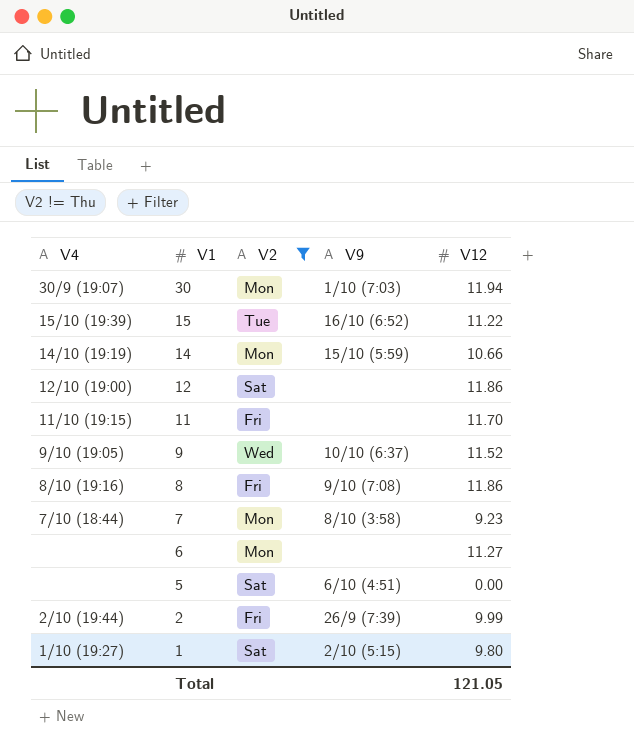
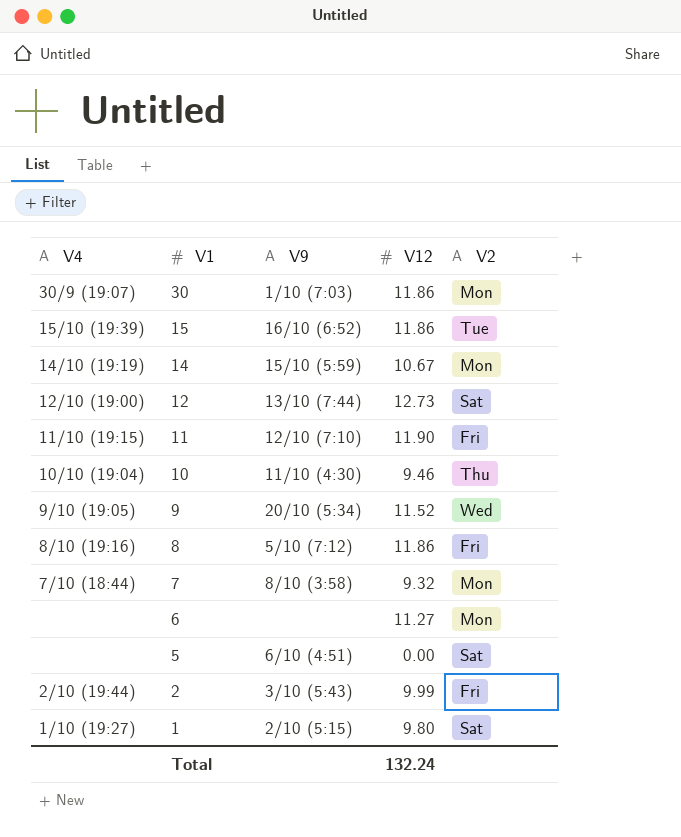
filter: V2 != Thu -> none
column V2 | position: 3 -> 5
30 | V12: 11.94 -> 11.86
15 | V12: 11.22 -> 11.86
14 | V12: 10.66 -> 10.67
12 | V9: none -> 13/10 (7:44)
12 | V12: 11.86 -> 12.73
11 | V9: none -> 12/10 (7:10)
11 | V12: 11.70 -> 11.90
9 | V9: 10/10 (6:37) -> 20/10 (5:34)
8 | V9: 9/10 (7:08) -> 5/10 (7:12)
7 | V12: 9.23 -> 9.32
2 | V9: 26/9 (7:39) -> 3/10 (5:43)
Total | V12: 121.05 -> 132.24

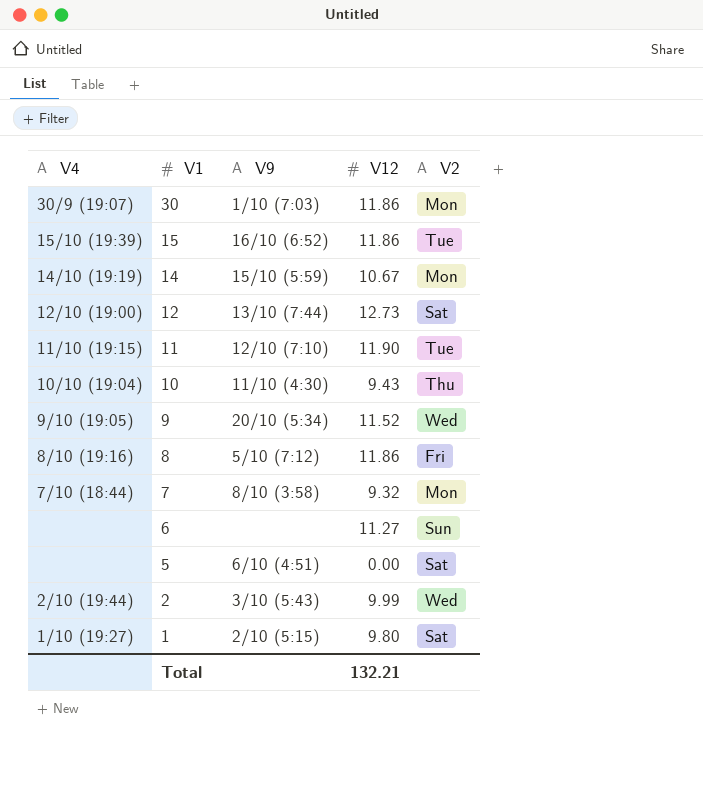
11 | V2: Fri -> Tue
10 | V12: 9.46 -> 9.43
6 | V2: Mon -> Sun
2 | V2: Fri -> Wed
Total | V12: 132.24 -> 132.21

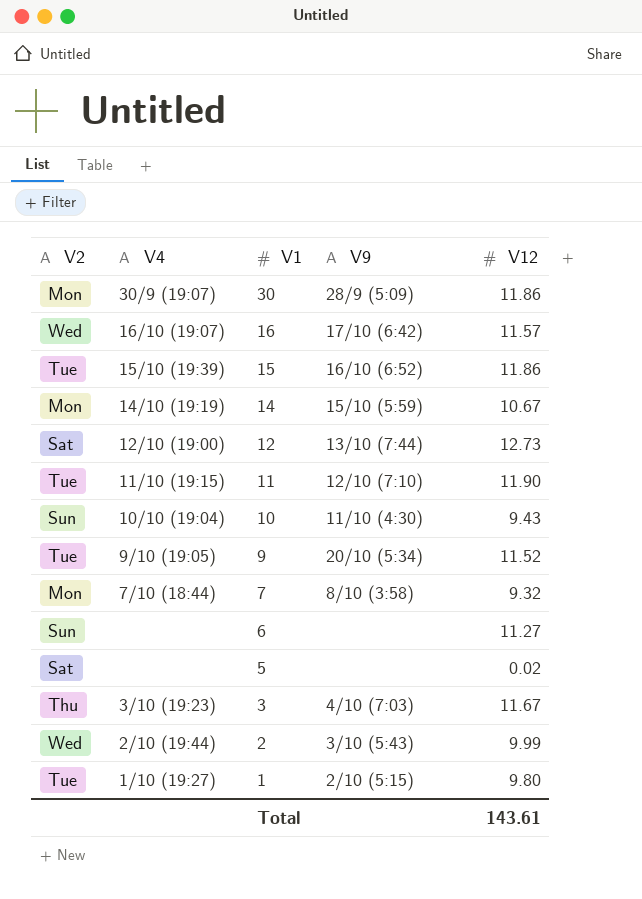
column V2 | position: 5 -> 1
row 8: 8/10 (19:16) | 5/10 (7:12) | 11.86 | Fri -> none
30 | V9: 1/10 (7:03) -> 28/9 (5:09)
row 16: none -> Wed | 16/10 (19:07) | 17/10 (6:42) | 11.57
10 | V2: Thu -> Sun
9 | V2: Wed -> Tue
5 | V9: 6/10 (4:51) -> none
5 | V12: 0.00 -> 0.02
row 3: none -> Thu | 3/10 (19:23) | 4/10 (7:03) | 11.67
1 | V2: Sat -> Tue
Total | V12: 132.21 -> 143.61

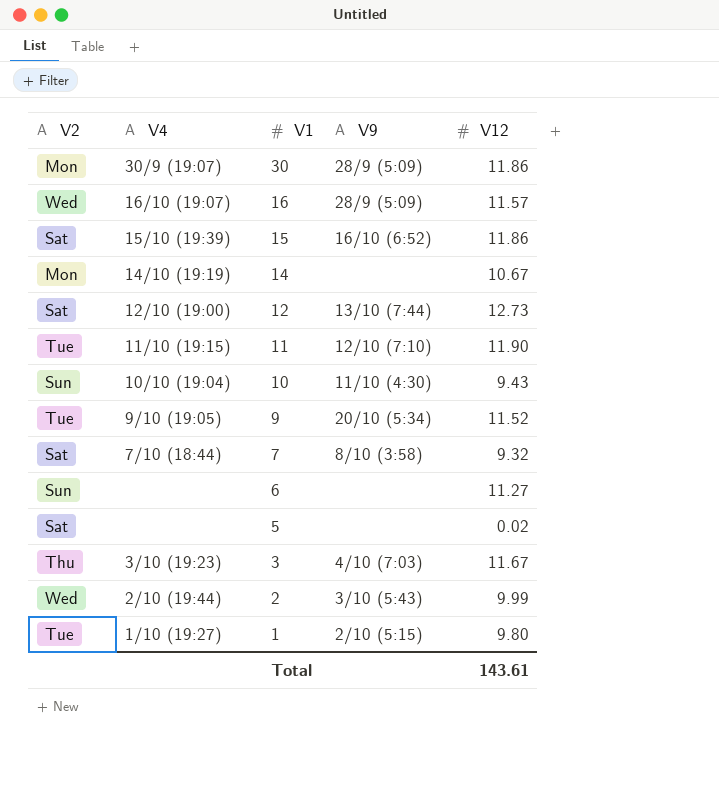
16 | V9: 17/10 (6:42) -> 28/9 (5:09)
15 | V2: Tue -> Sat
14 | V9: 15/10 (5:59) -> none
7 | V2: Mon -> Sat

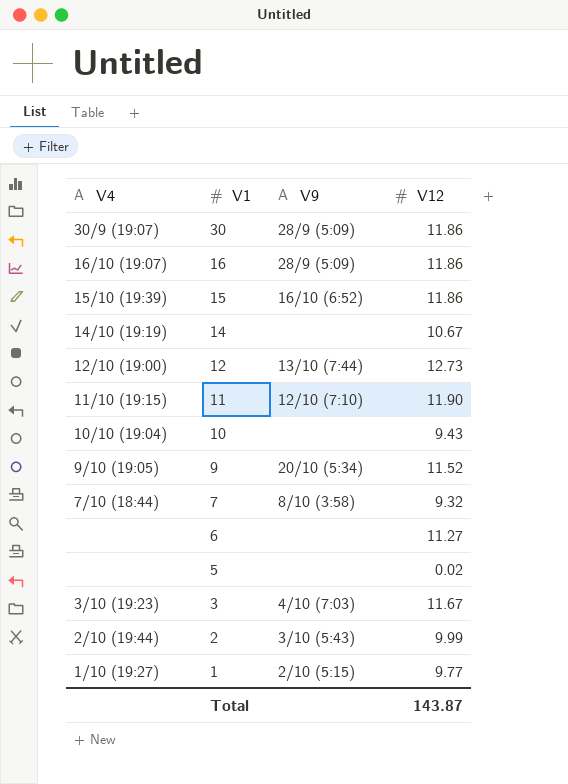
column V2 | position: 1 -> none
16 | V12: 11.57 -> 11.86
10 | V9: 11/10 (4:30) -> none
1 | V12: 9.80 -> 9.77
Total | V12: 143.61 -> 143.87

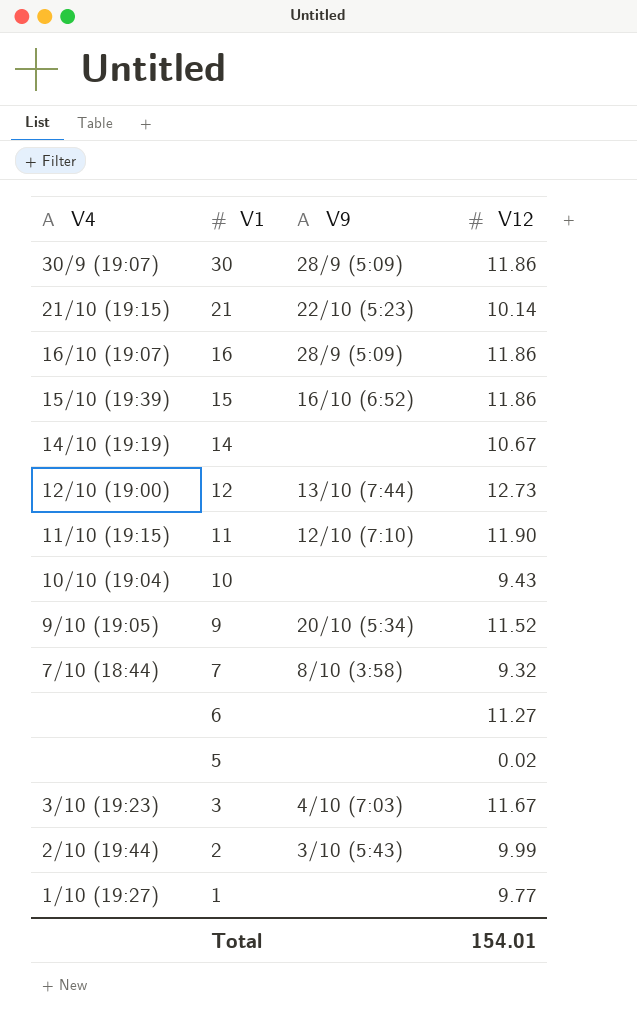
row 21: none -> 21/10 (19:15) | 22/10 (5:23) | 10.14
1 | V9: 2/10 (5:15) -> none
Total | V12: 143.87 -> 154.01

